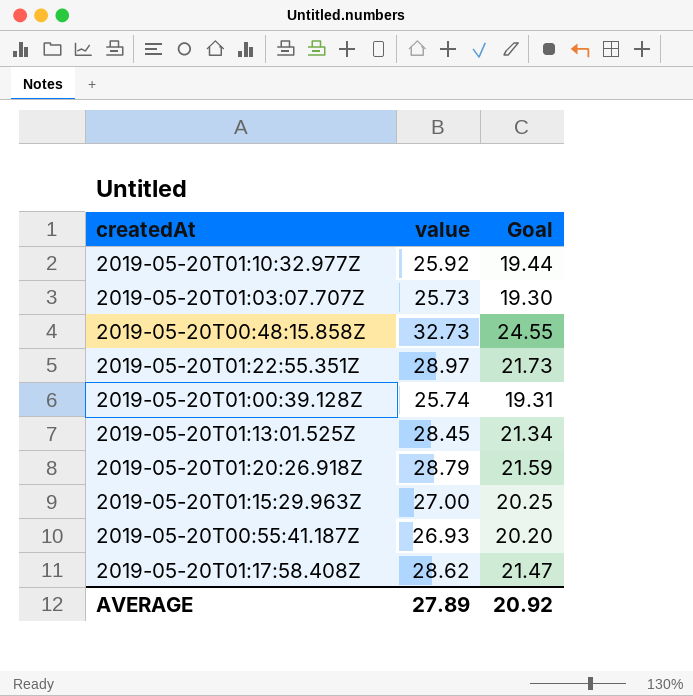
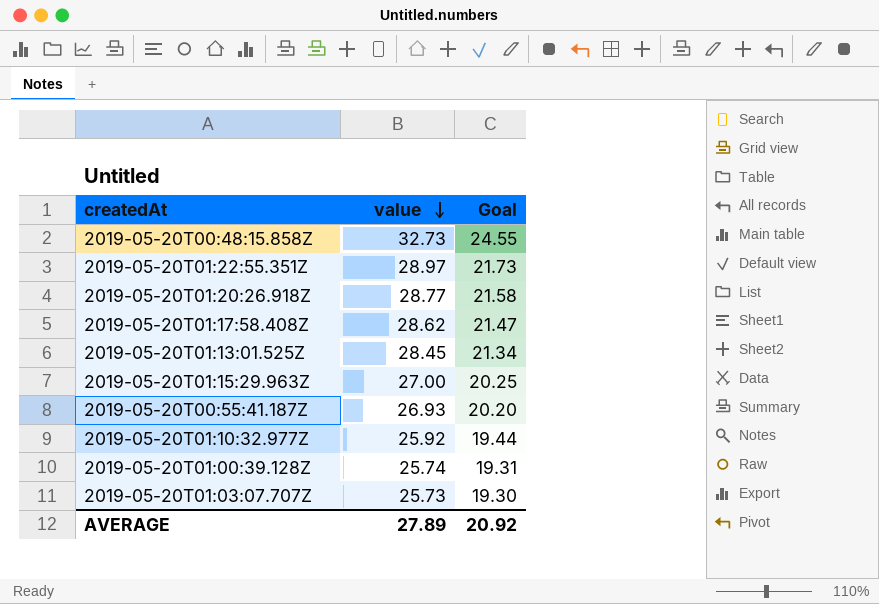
row order: none -> value descending
2019-05-20T01:20:26.918Z | value: 28.79 -> 28.77
2019-05-20T01:20:26.918Z | Goal: 21.59 -> 21.58

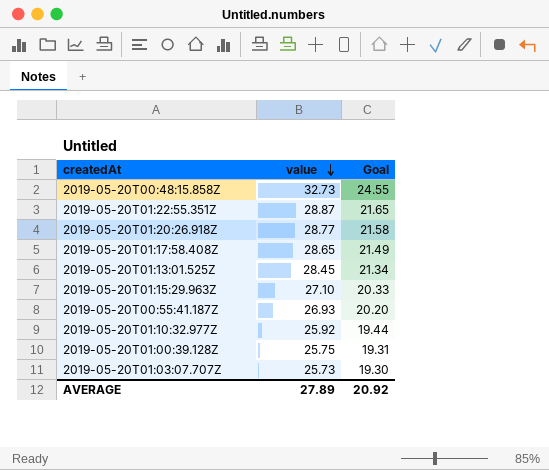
2019-05-20T01:22:55.351Z | value: 28.97 -> 28.87
2019-05-20T01:22:55.351Z | Goal: 21.73 -> 21.65
2019-05-20T01:17:58.408Z | value: 28.62 -> 28.65
2019-05-20T01:17:58.408Z | Goal: 21.47 -> 21.49
2019-05-20T01:15:29.963Z | value: 27.00 -> 27.10
2019-05-20T01:15:29.963Z | Goal: 20.25 -> 20.33
2019-05-20T01:00:39.128Z | value: 25.74 -> 25.75

